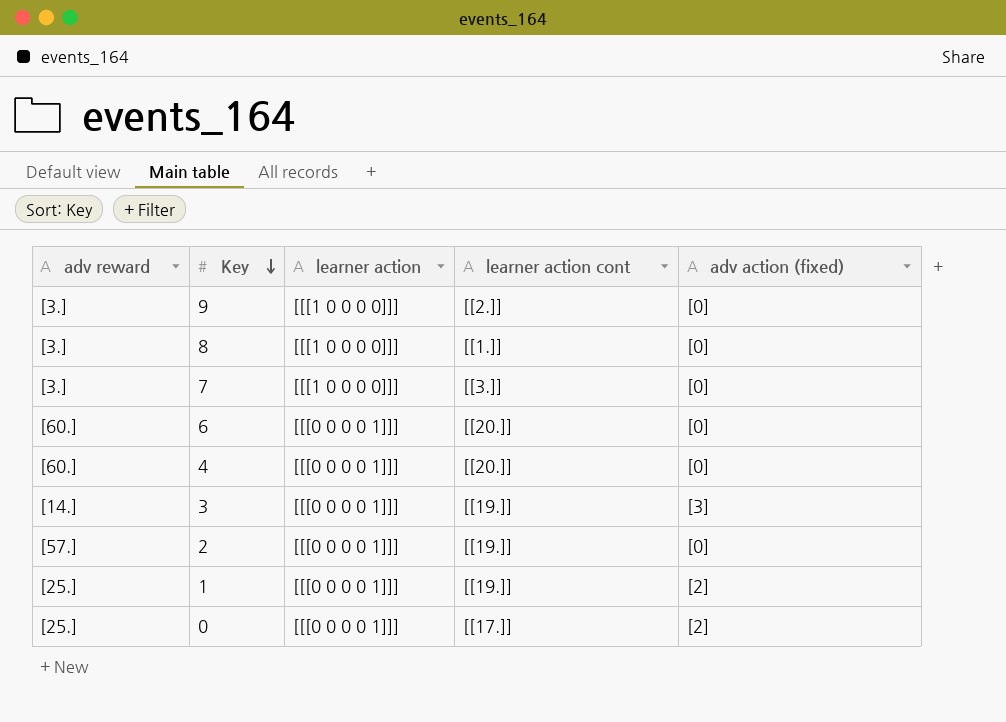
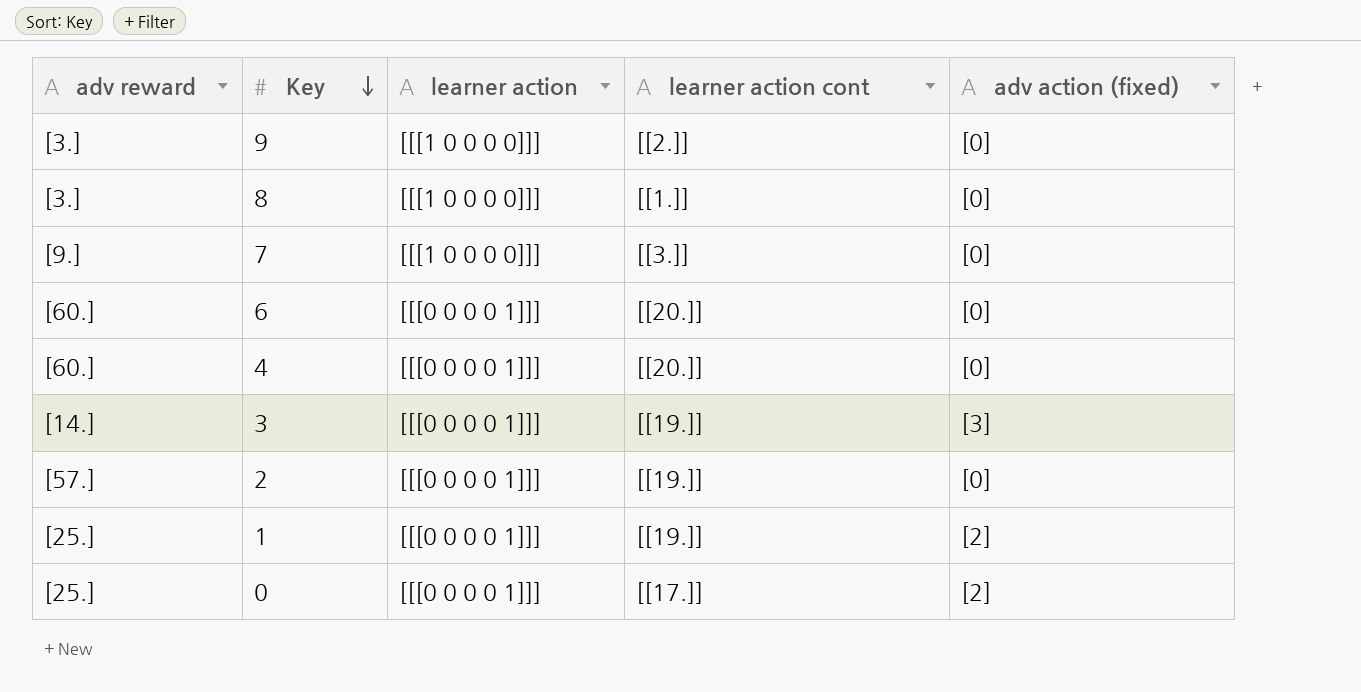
7 | adv reward: [3.] -> [9.]

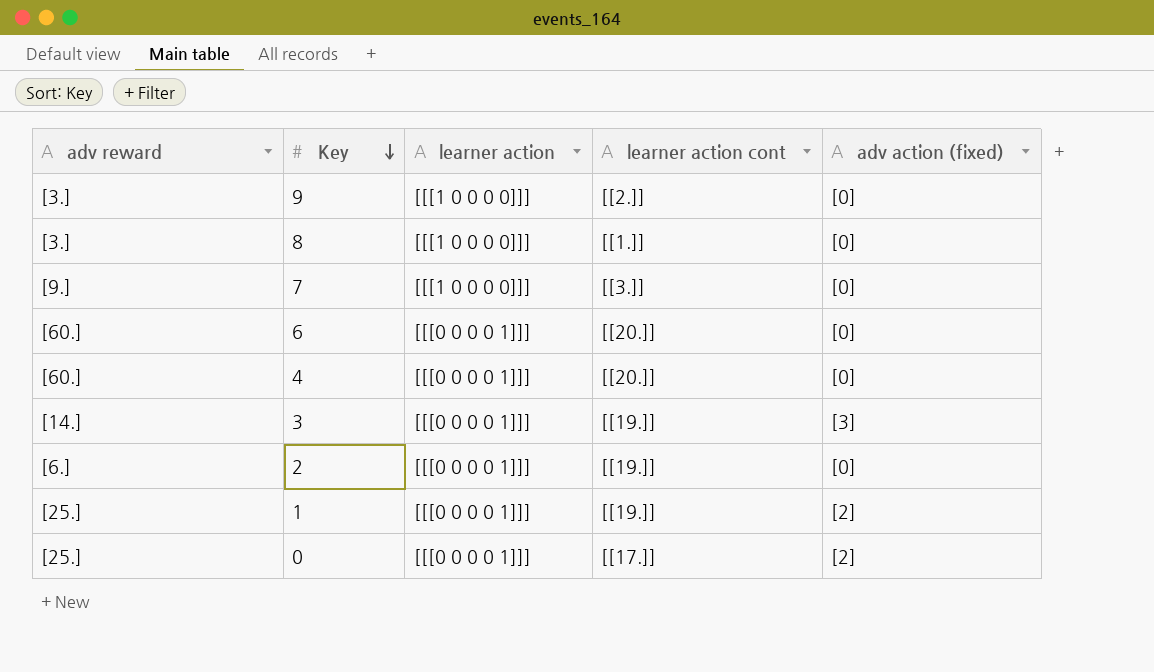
2 | adv reward: [57.] -> [6.]

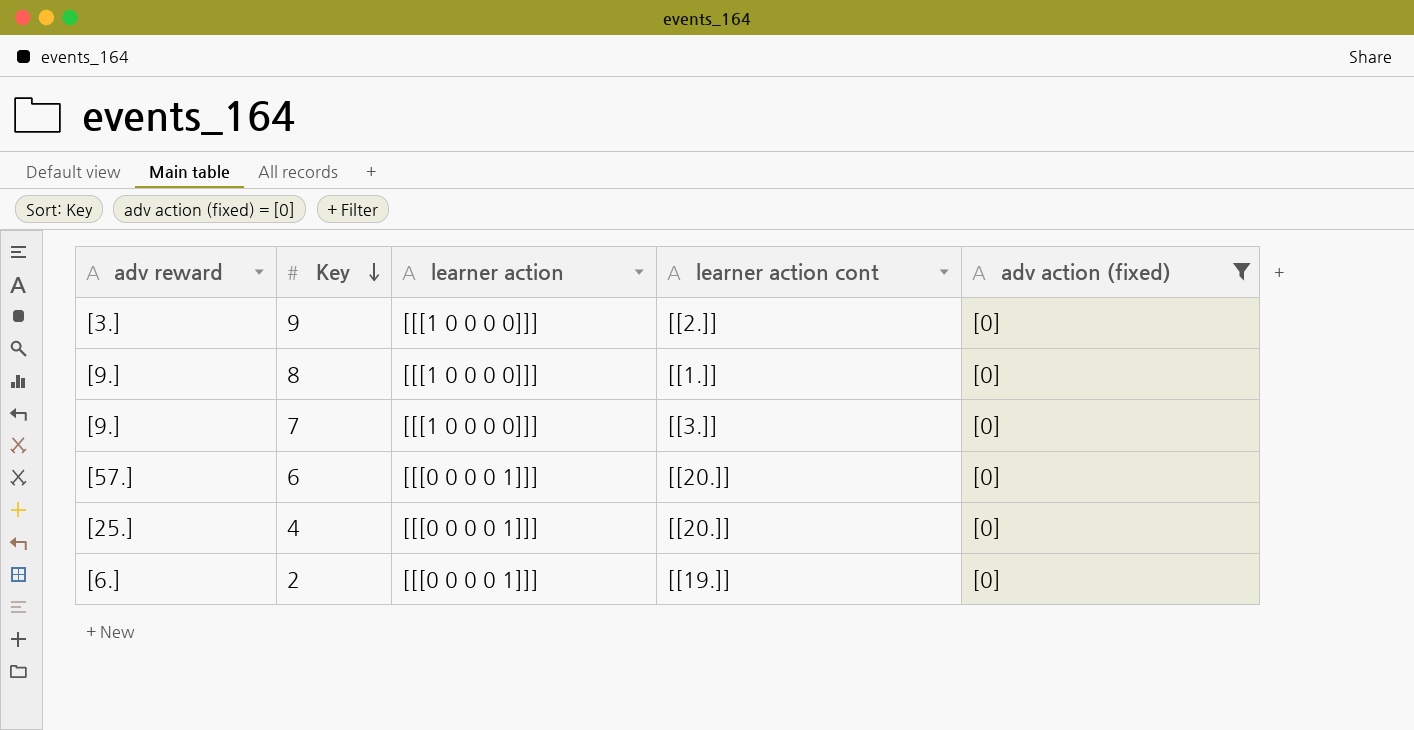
filter: none -> adv action (fixed) = [0]
8 | adv reward: [3.] -> [9.]
6 | adv reward: [60.] -> [57.]
4 | adv reward: [60.] -> [25.]

